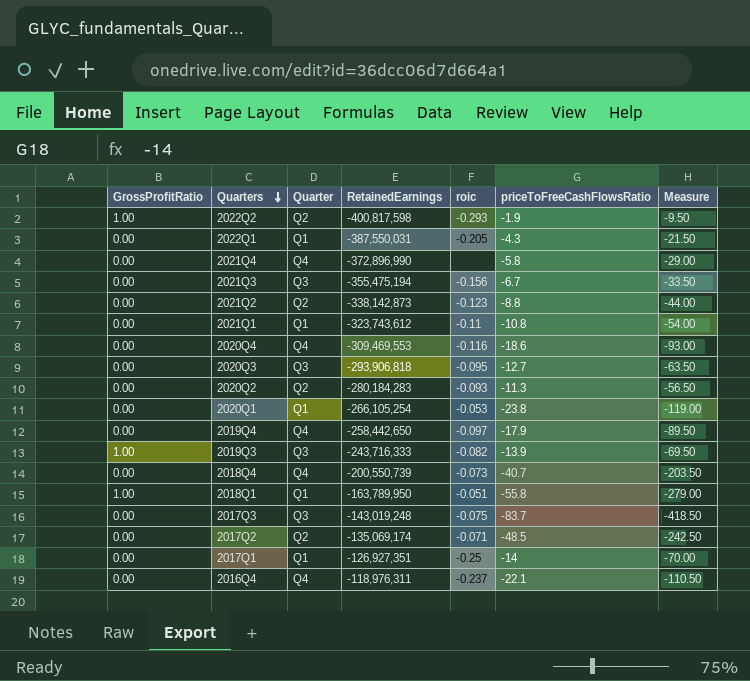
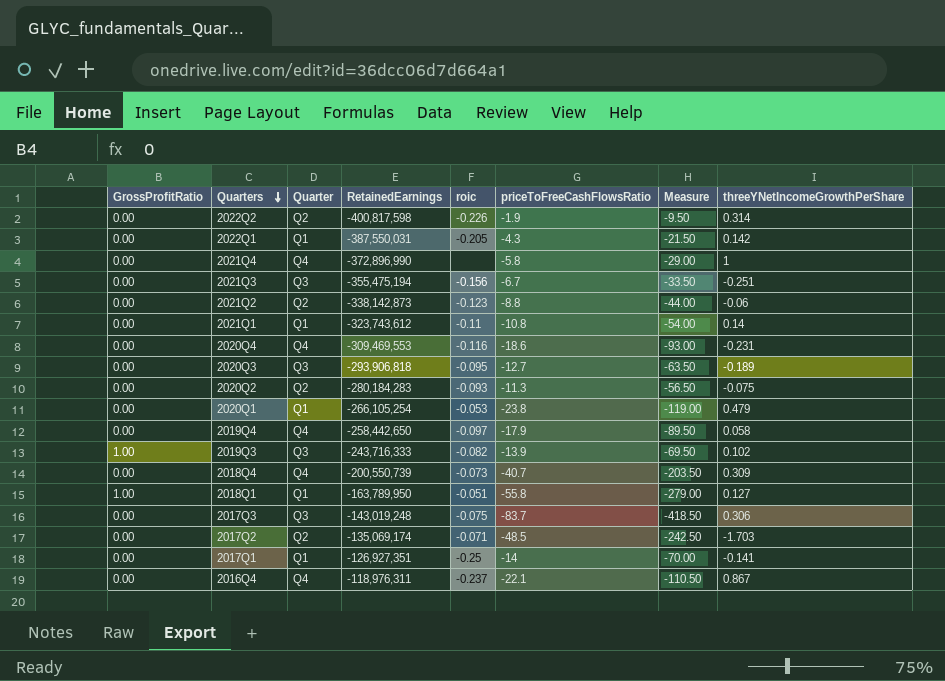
column threeYNetIncomeGrowthPerShare | position: none -> 8
2022Q2 | GrossProfitRatio: 1.00 -> 0.00
2022Q2 | roic: -0.293 -> -0.226

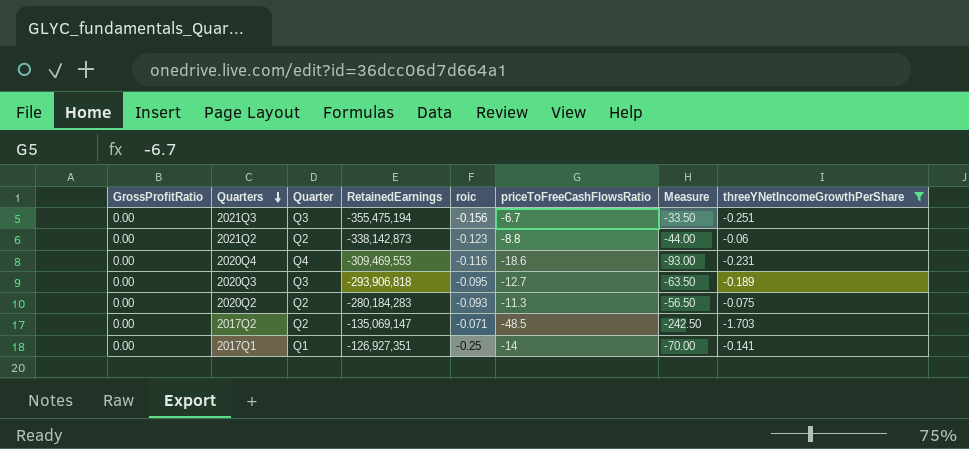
filter: none -> threeYNetIncomeGrowthPerShare <= -0.06
2017Q2 | RetainedEarnings: -135,069,174 -> -135,069,147

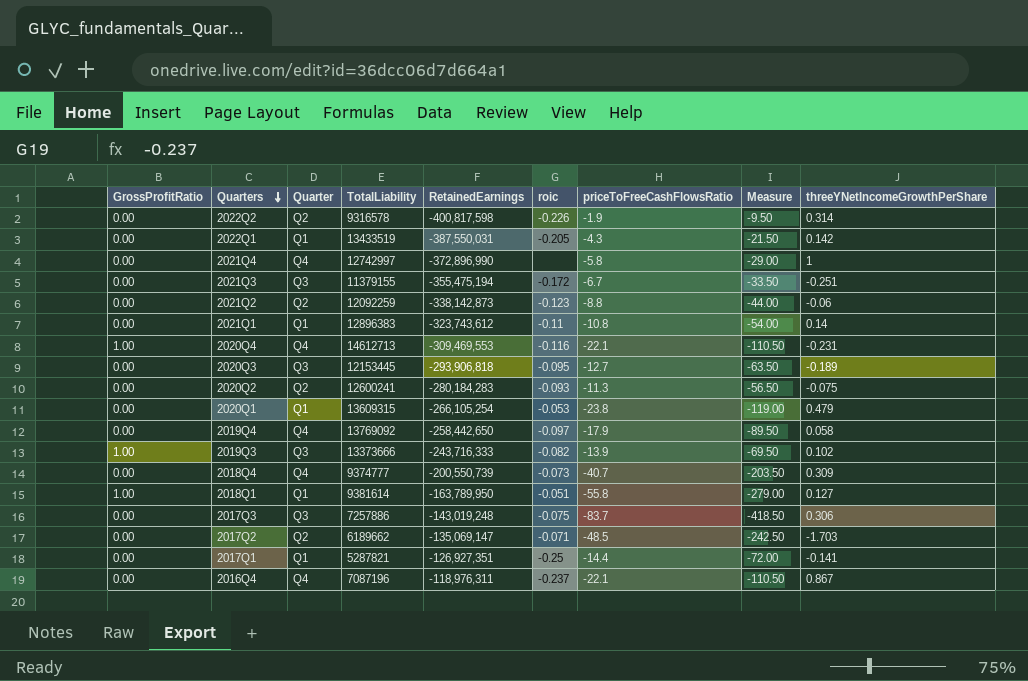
filter: threeYNetIncomeGrowthPerShare <= -0.06 -> none
column TotalLiability | position: none -> 4
2021Q3 | roic: -0.156 -> -0.172
2020Q4 | GrossProfitRatio: 0.00 -> 1.00
2020Q4 | priceToFreeCashFlowsRatio: -18.6 -> -22.1
2020Q4 | Measure: -93.00 -> -110.50
2017Q1 | priceToFreeCashFlowsRatio: -14 -> -14.4
2017Q1 | Measure: -70.00 -> -72.00

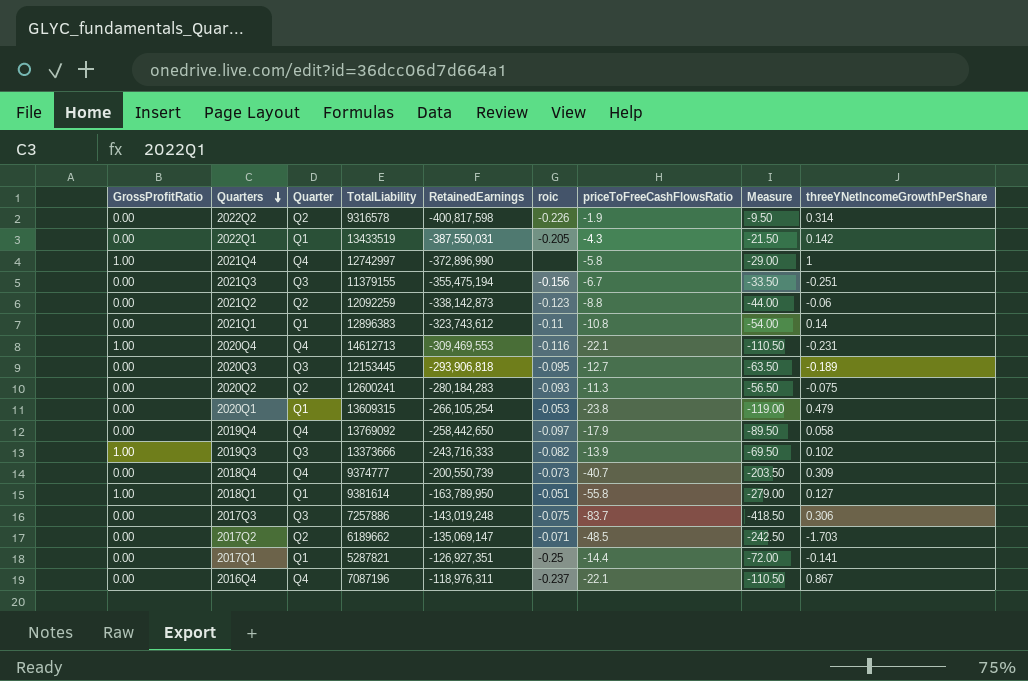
2021Q4 | GrossProfitRatio: 0.00 -> 1.00
2021Q3 | roic: -0.172 -> -0.156

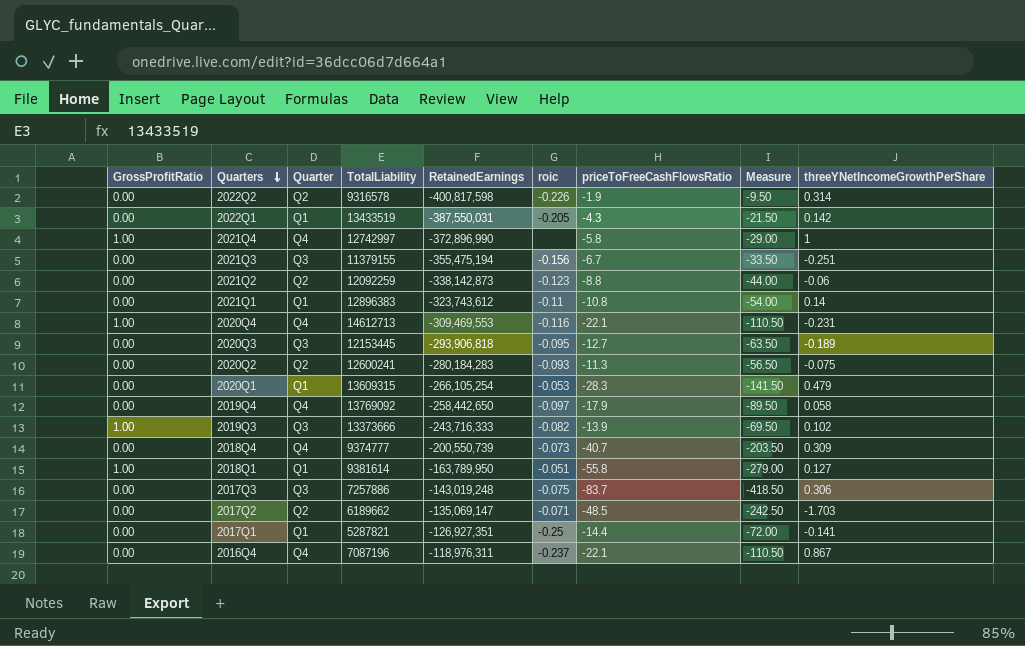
2020Q1 | priceToFreeCashFlowsRatio: -23.8 -> -28.3
2020Q1 | Measure: -119.00 -> -141.50

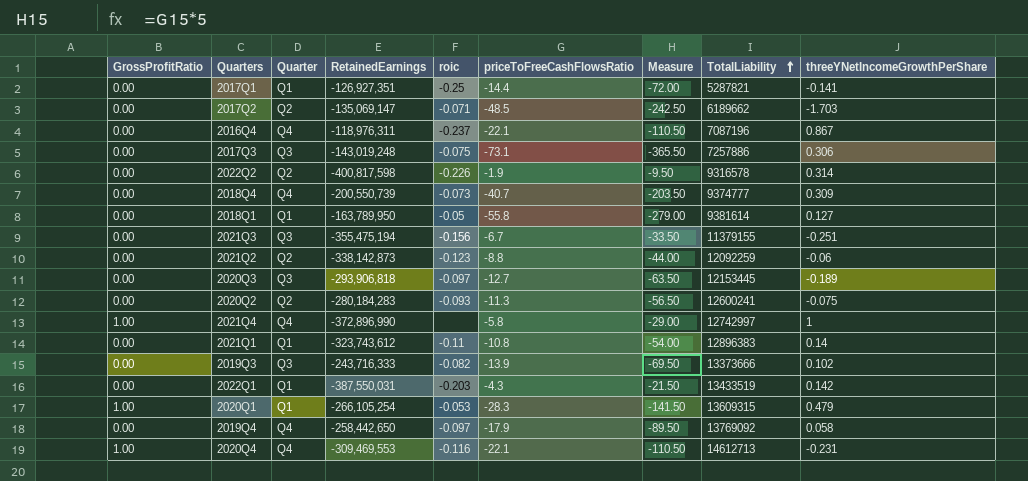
row order: Quarters descending -> TotalLiability ascending
column TotalLiability | position: 4 -> 8
2017Q3 | priceToFreeCashFlowsRatio: -83.7 -> -73.1
2017Q3 | Measure: -418.50 -> -365.50
2018Q1 | GrossProfitRatio: 1.00 -> 0.00
2018Q1 | roic: -0.051 -> -0.05
2020Q3 | roic: -0.095 -> -0.097
2019Q3 | GrossProfitRatio: 1.00 -> 0.00
2022Q1 | roic: -0.205 -> -0.203
2020Q1 | GrossProfitRatio: 0.00 -> 1.00

